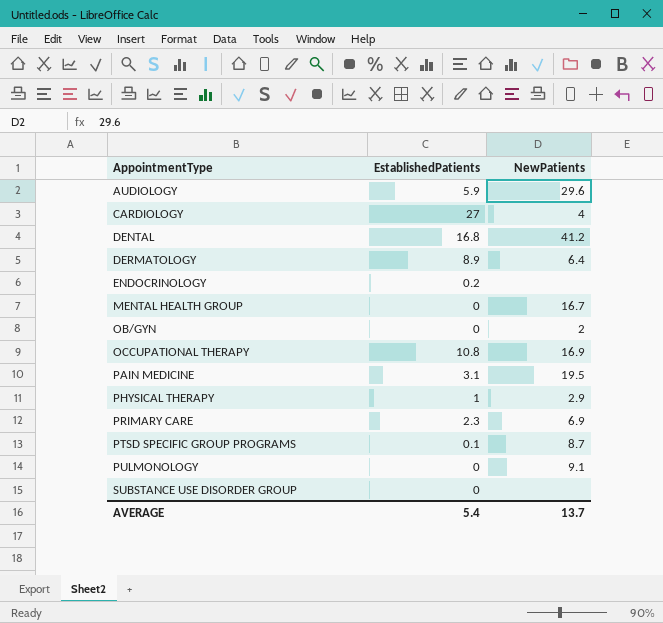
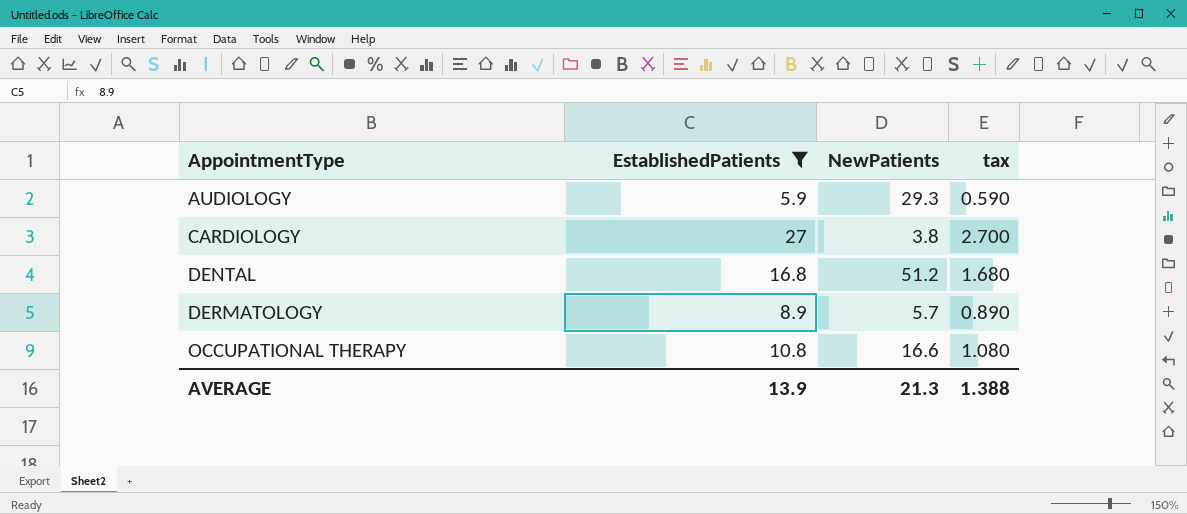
filter: none -> EstablishedPatients >= 5.9
column tax | formula: none -> [EstablishedPatients] * 0.1
AUDIOLOGY | NewPatients: 29.6 -> 29.3
CARDIOLOGY | NewPatients: 4 -> 3.8
DENTAL | NewPatients: 41.2 -> 51.2
DERMATOLOGY | NewPatients: 6.4 -> 5.7
OCCUPATIONAL THERAPY | NewPatients: 16.9 -> 16.6
AVERAGE | EstablishedPatients: 5.4 -> 13.9
AVERAGE | NewPatients: 13.7 -> 21.3

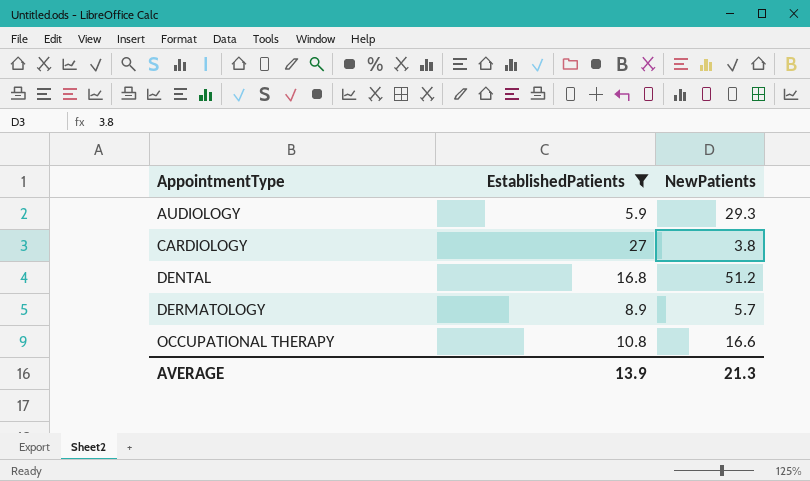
column tax | formula: [EstablishedPatients] * 0.1 -> none

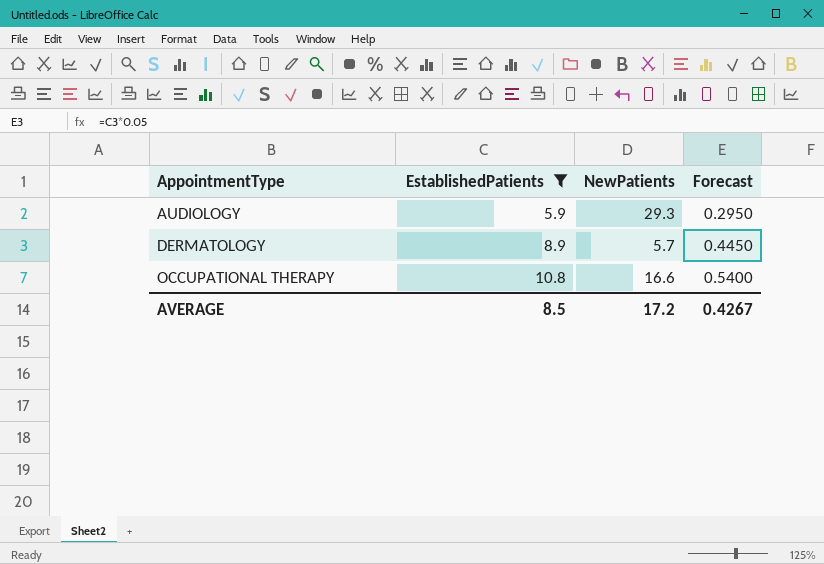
column Forecast | formula: none -> [EstablishedPatients] * 0.05
row CARDIOLOGY: 27 | 3.8 -> none
row DENTAL: 16.8 | 51.2 -> none
AVERAGE | EstablishedPatients: 13.9 -> 8.5
AVERAGE | NewPatients: 21.3 -> 17.2

